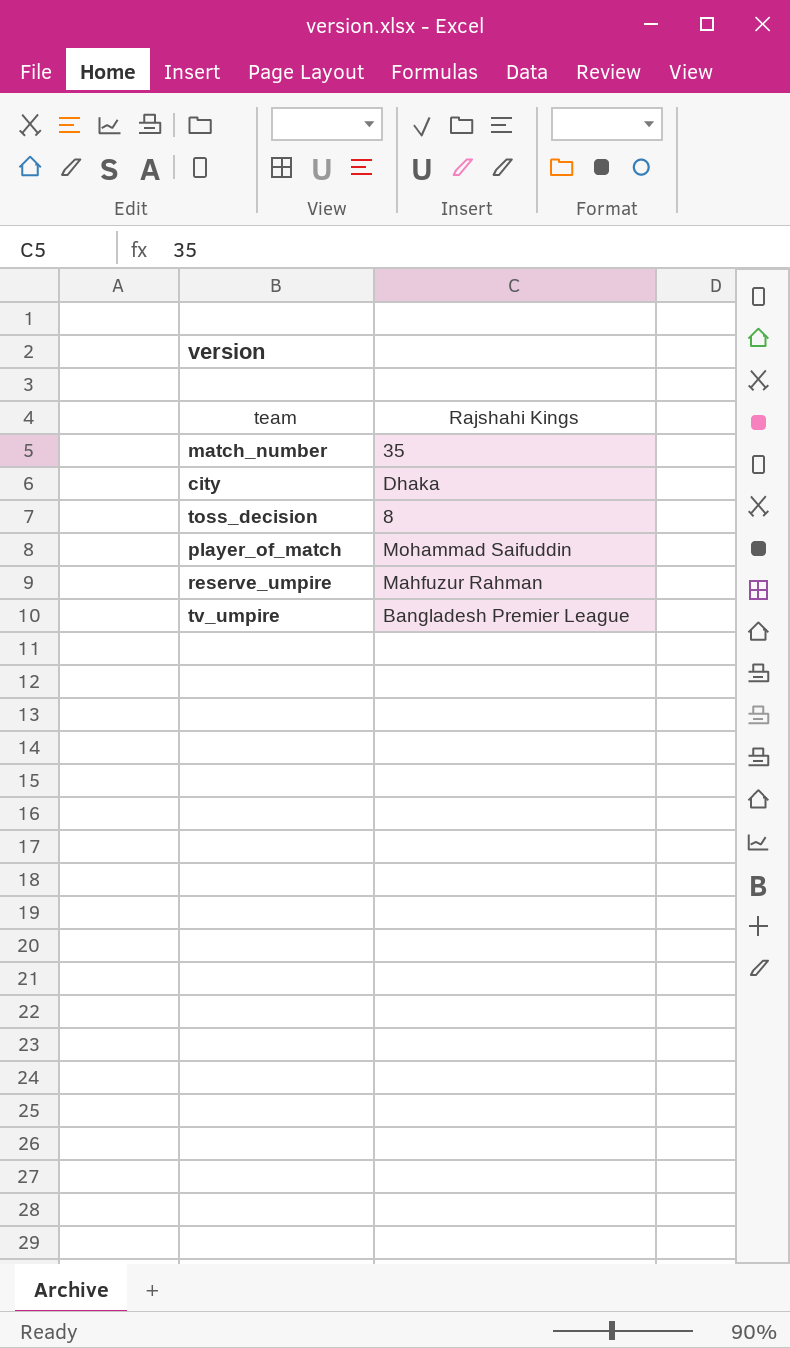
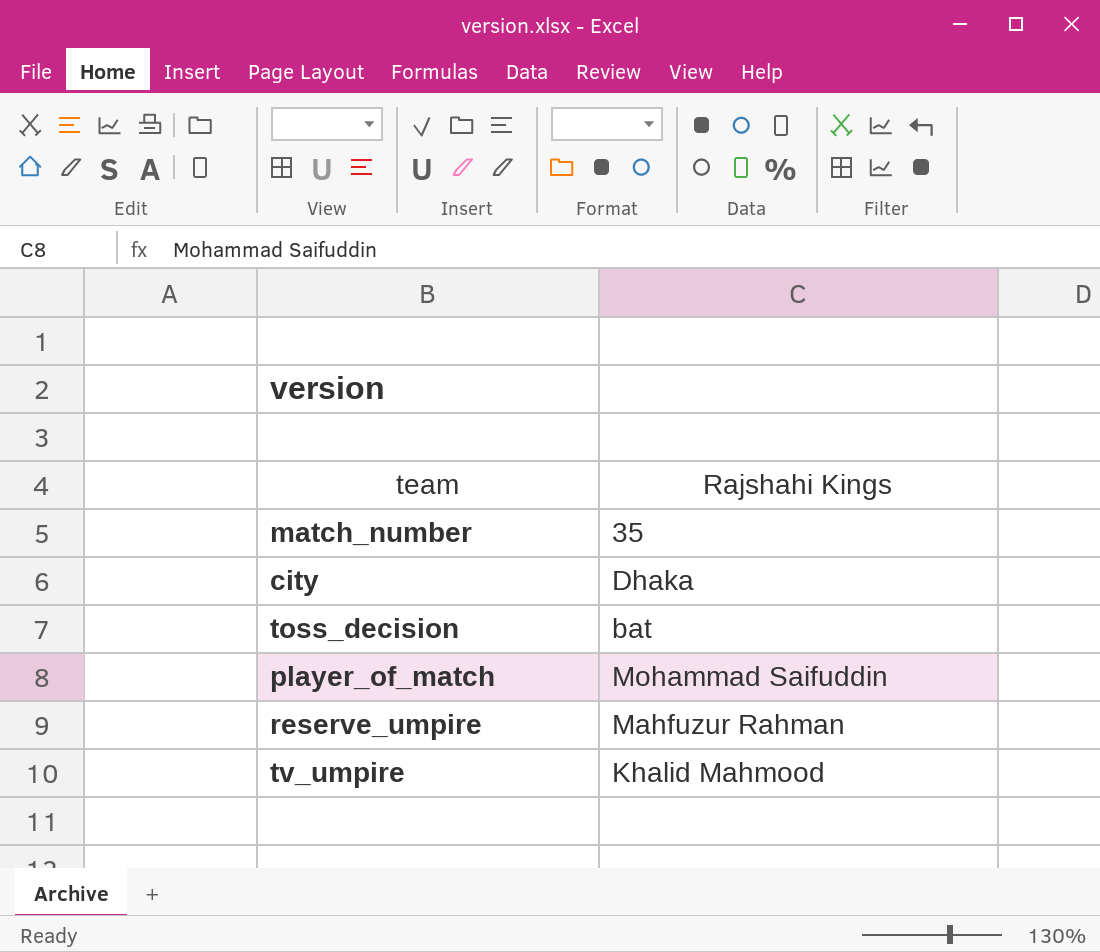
toss_decision | Rajshahi Kings: 8 -> bat
tv_umpire | Rajshahi Kings: Bangladesh Premier League -> Khalid Mahmood

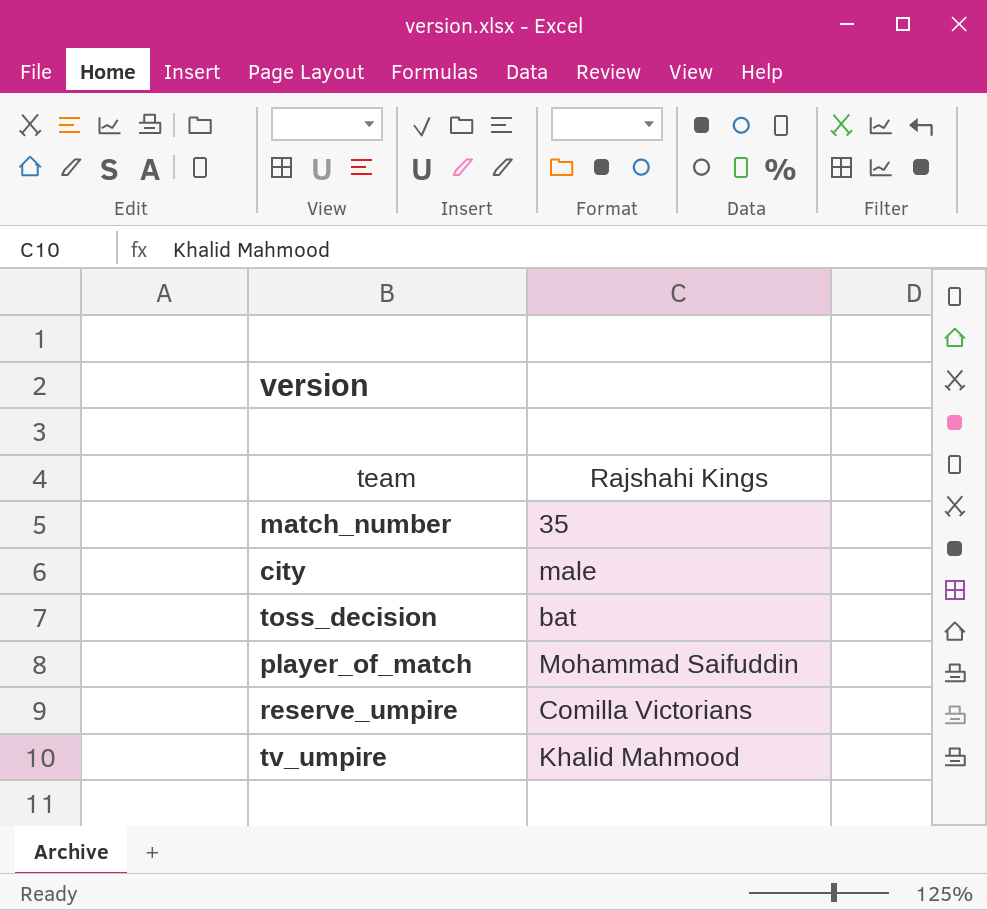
city | Rajshahi Kings: Dhaka -> male
reserve_umpire | Rajshahi Kings: Mahfuzur Rahman -> Comilla Victorians

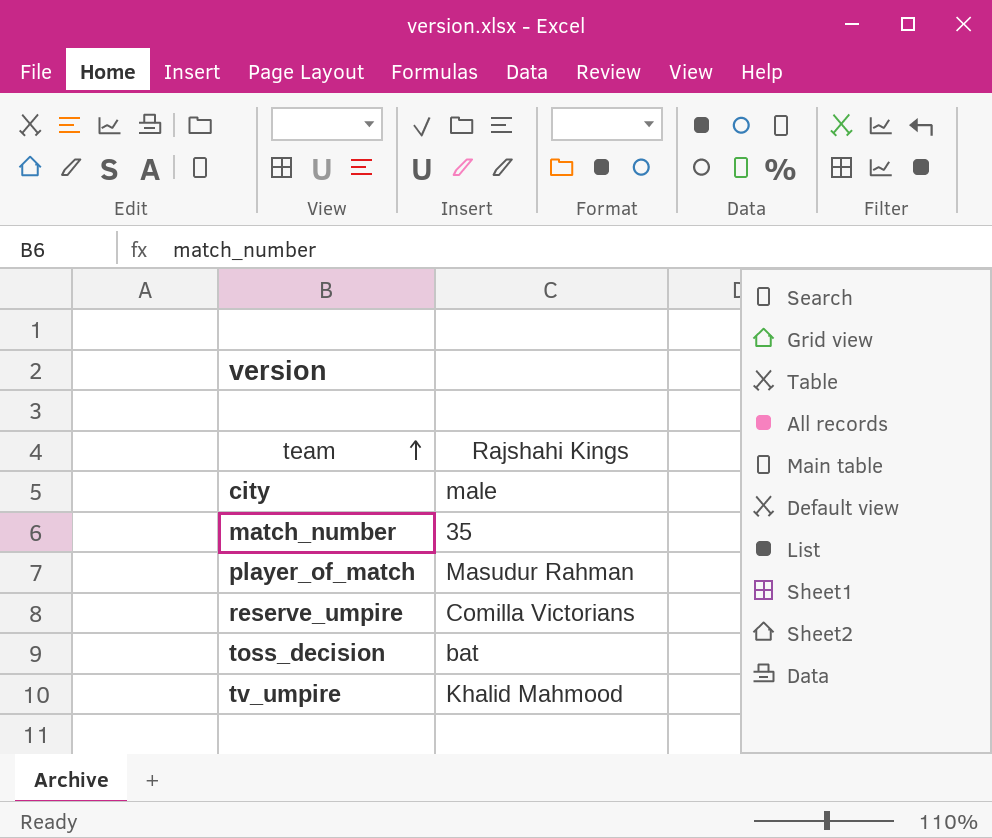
row order: none -> team ascending
player_of_match | Rajshahi Kings: Mohammad Saifuddin -> Masudur Rahman

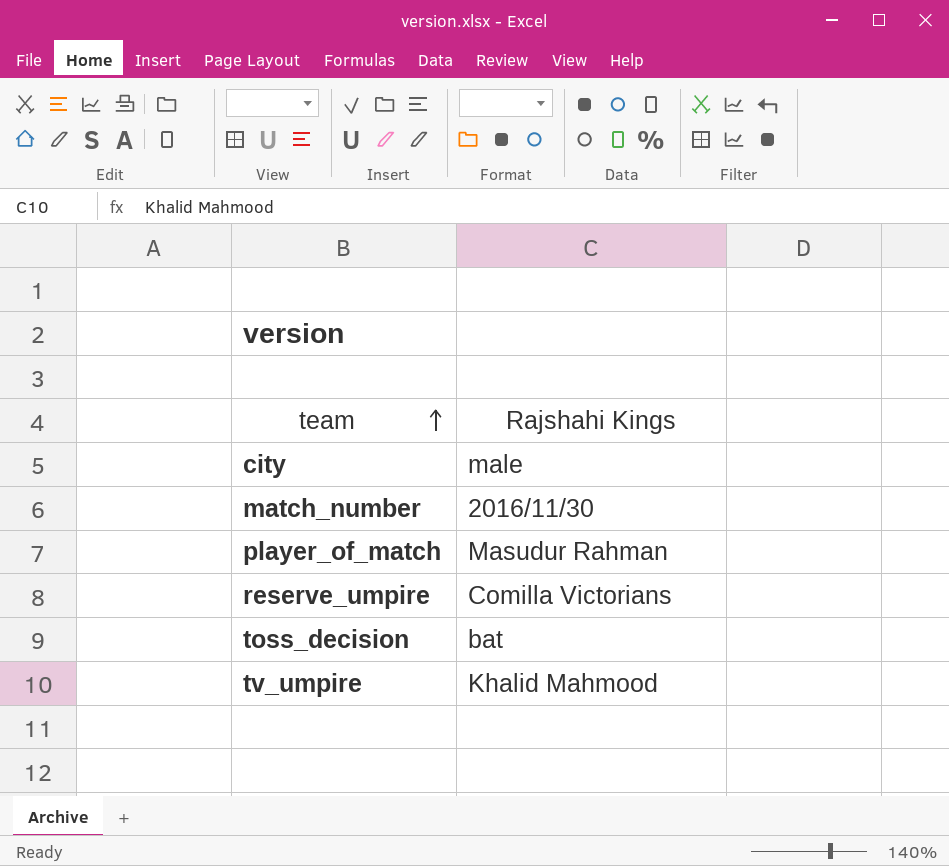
match_number | Rajshahi Kings: 35 -> 2016/11/30

